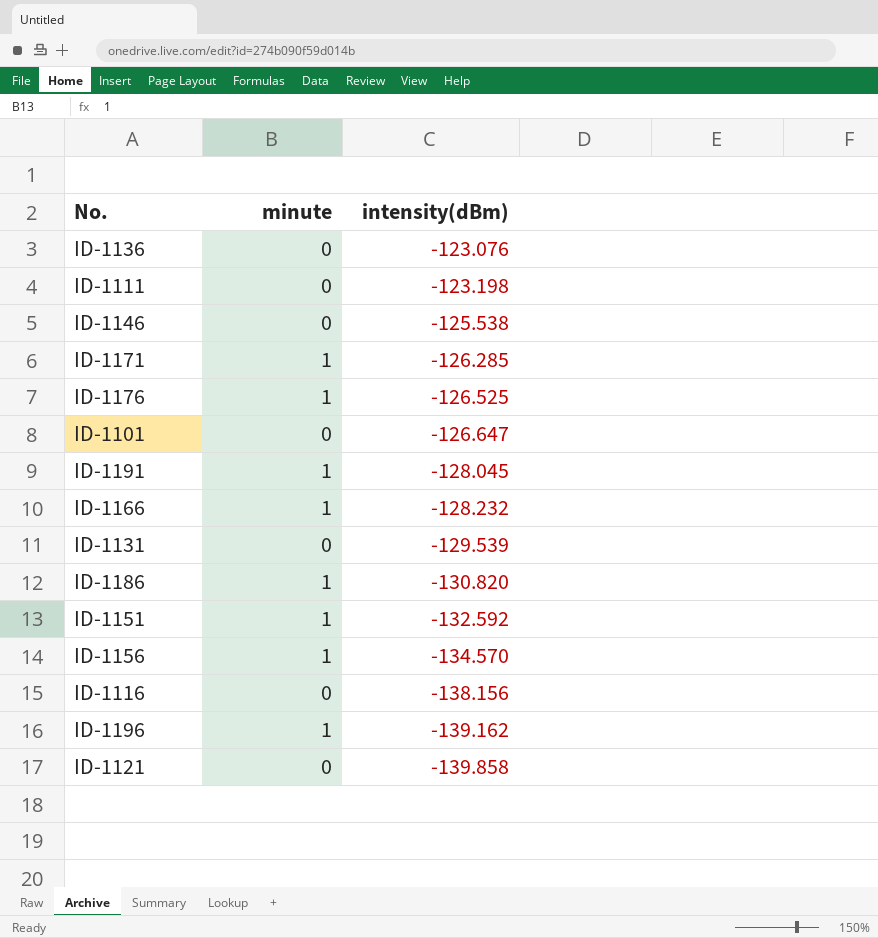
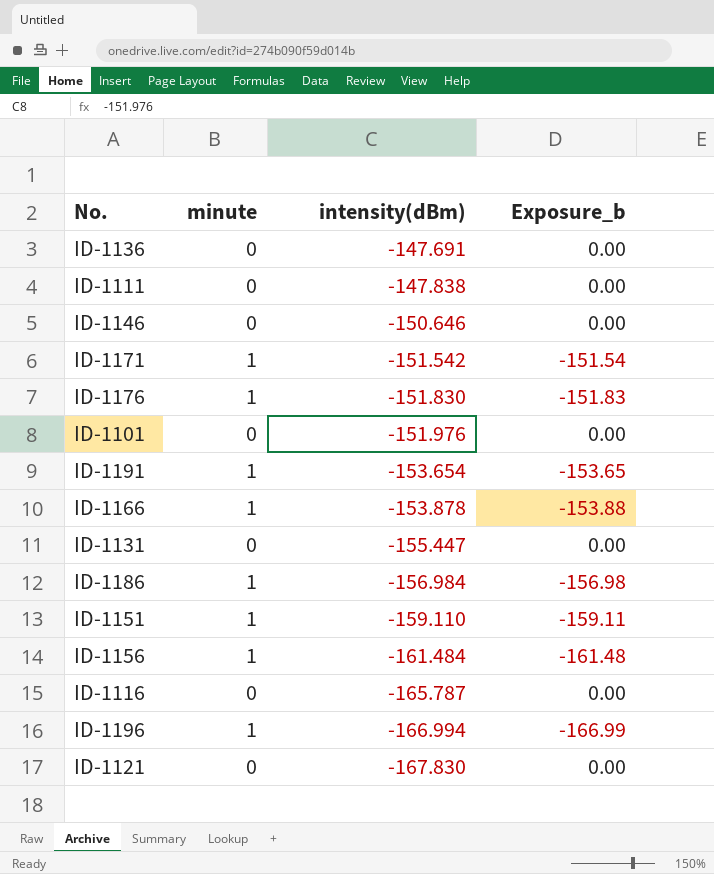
column Exposure_b | formula: none -> [minute] * [intensity(dBm)]
ID-1136 | intensity(dBm): -123.076 -> -147.691
ID-1111 | intensity(dBm): -123.198 -> -147.838
ID-1146 | intensity(dBm): -125.538 -> -150.646
ID-1171 | intensity(dBm): -126.285 -> -151.542
ID-1176 | intensity(dBm): -126.525 -> -151.830
ID-1101 | intensity(dBm): -126.647 -> -151.976
ID-1191 | intensity(dBm): -128.045 -> -153.654
ID-1166 | intensity(dBm): -128.232 -> -153.878
ID-1131 | intensity(dBm): -129.539 -> -155.447
ID-1186 | intensity(dBm): -130.820 -> -156.984
ID-1151 | intensity(dBm): -132.592 -> -159.110
ID-1156 | intensity(dBm): -134.570 -> -161.484
ID-1116 | intensity(dBm): -138.156 -> -165.787
ID-1196 | intensity(dBm): -139.162 -> -166.994
ID-1121 | intensity(dBm): -139.858 -> -167.830

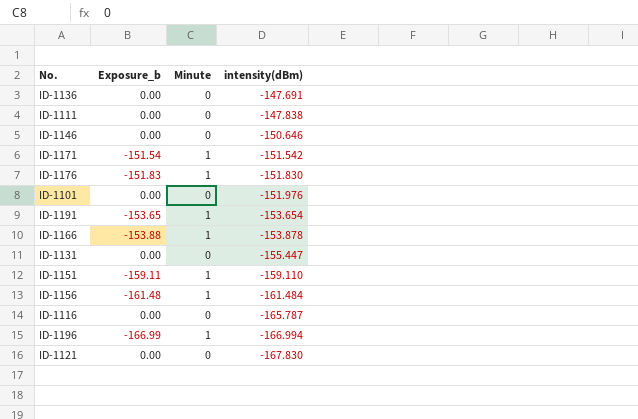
column Exposure_b | position: 4 -> 2
column name: minute -> Minute
row ID-1186: 1 | -156.984 | -156.98 -> none

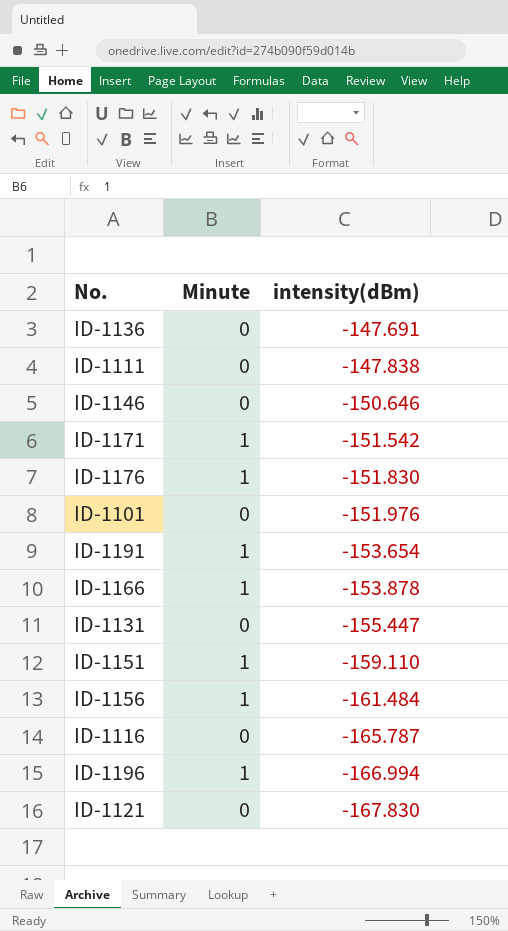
column Exposure_b | formula: [Minute] * [intensity(dBm)] -> none

